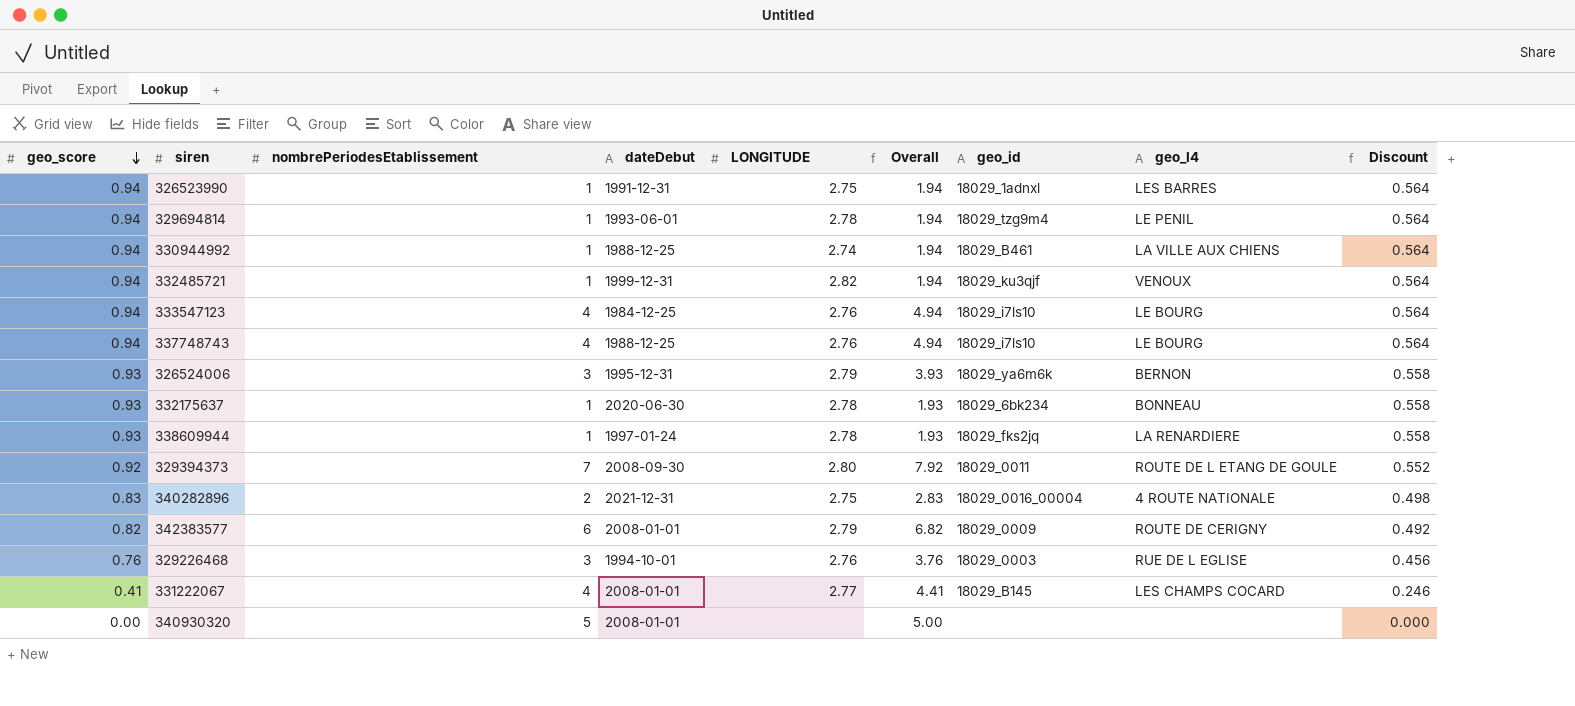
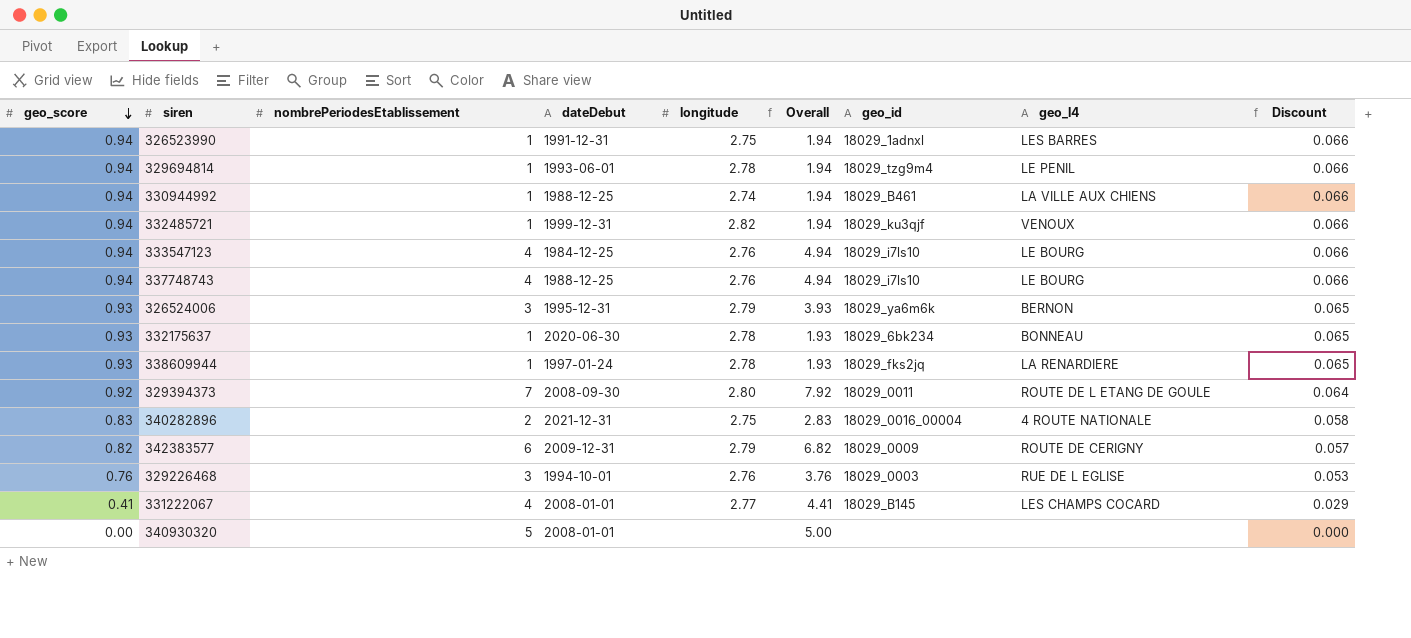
column name: LONGITUDE -> longitude
column Discount | formula: [geo_score] * 0.6 -> [geo_score] * 0.07
342383577 | dateDebut: 2008-01-01 -> 2009-12-31

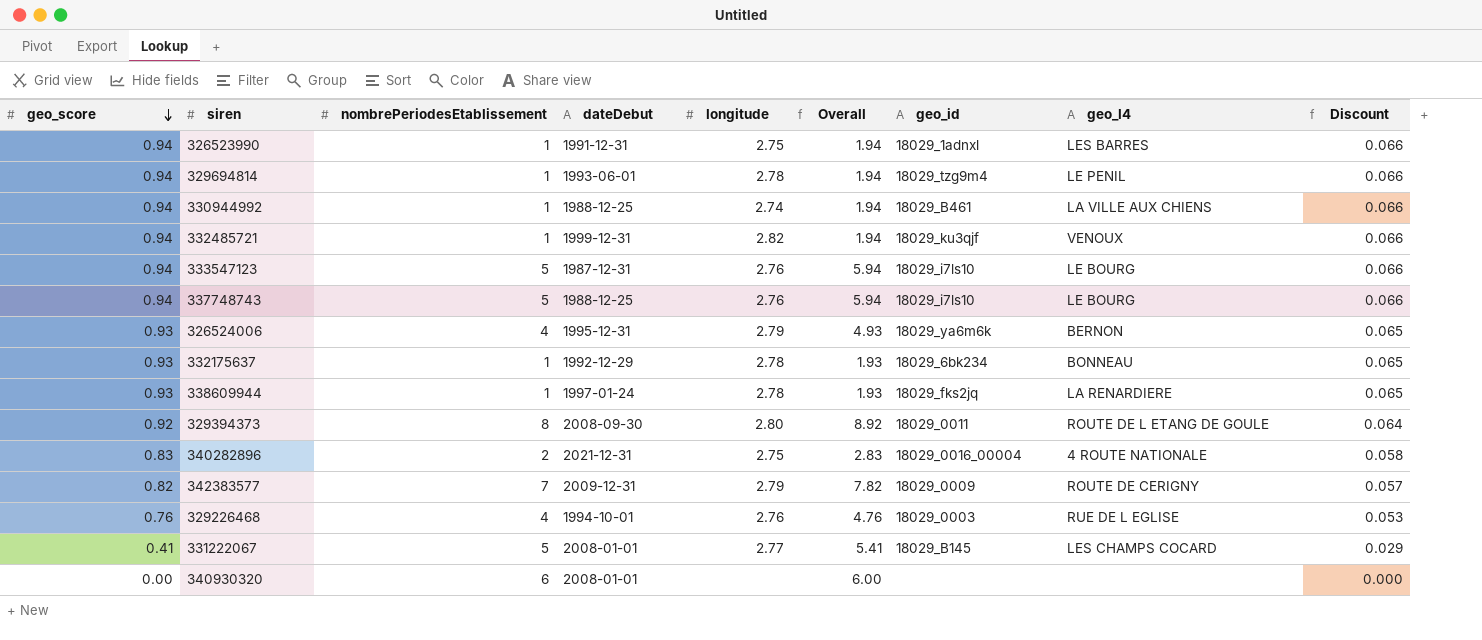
333547123 | nombrePeriodesEtablissement: 4 -> 5
333547123 | dateDebut: 1984-12-25 -> 1987-12-31
333547123 | Overall: 4.94 -> 5.94
337748743 | nombrePeriodesEtablissement: 4 -> 5
337748743 | Overall: 4.94 -> 5.94
326524006 | nombrePeriodesEtablissement: 3 -> 4
326524006 | Overall: 3.93 -> 4.93
332175637 | dateDebut: 2020-06-30 -> 1992-12-29
329394373 | nombrePeriodesEtablissement: 7 -> 8
329394373 | Overall: 7.92 -> 8.92
342383577 | nombrePeriodesEtablissement: 6 -> 7
342383577 | Overall: 6.82 -> 7.82
329226468 | nombrePeriodesEtablissement: 3 -> 4
329226468 | Overall: 3.76 -> 4.76
331222067 | nombrePeriodesEtablissement: 4 -> 5
331222067 | Overall: 4.41 -> 5.41
340930320 | nombrePeriodesEtablissement: 5 -> 6
340930320 | Overall: 5.00 -> 6.00

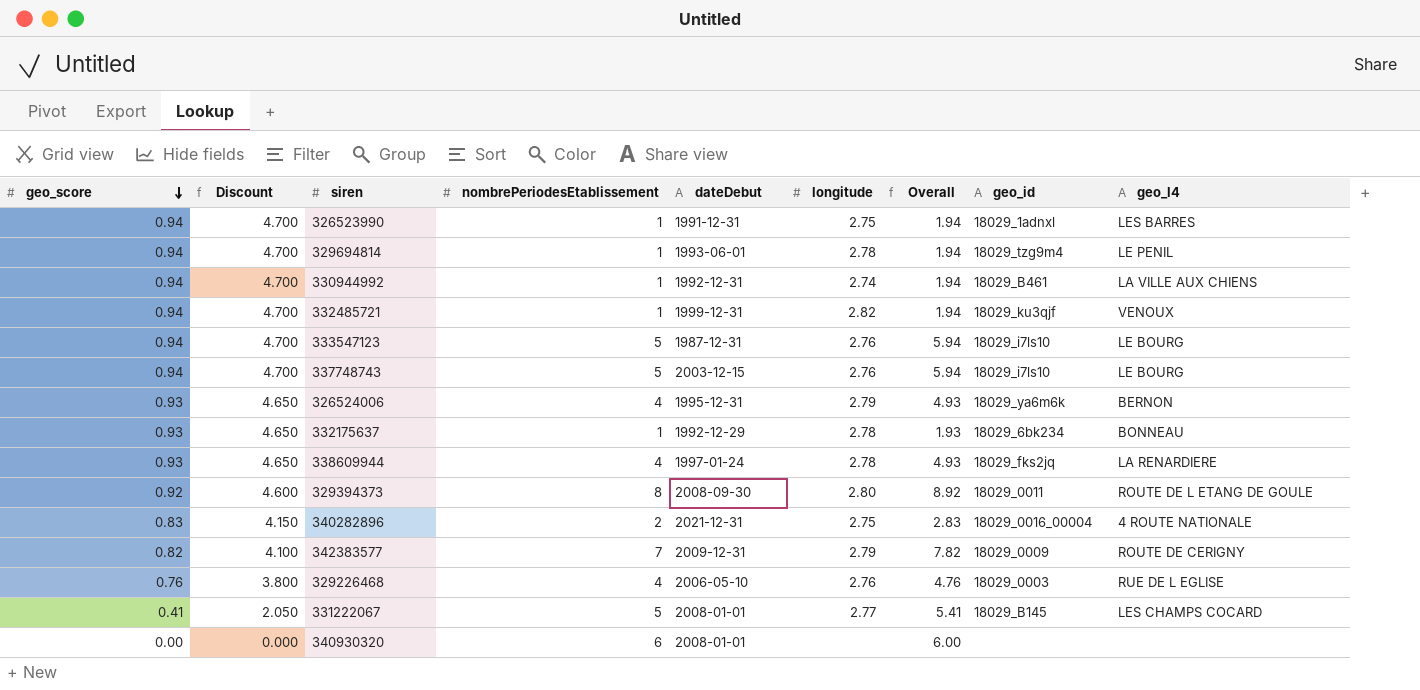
column Discount | formula: [geo_score] * 0.07 -> [geo_score] * 5
column Discount | position: 9 -> 2
330944992 | dateDebut: 1988-12-25 -> 1992-12-31
337748743 | dateDebut: 1988-12-25 -> 2003-12-15
338609944 | nombrePeriodesEtablissement: 1 -> 4
338609944 | Overall: 1.93 -> 4.93
329226468 | dateDebut: 1994-10-01 -> 2006-05-10

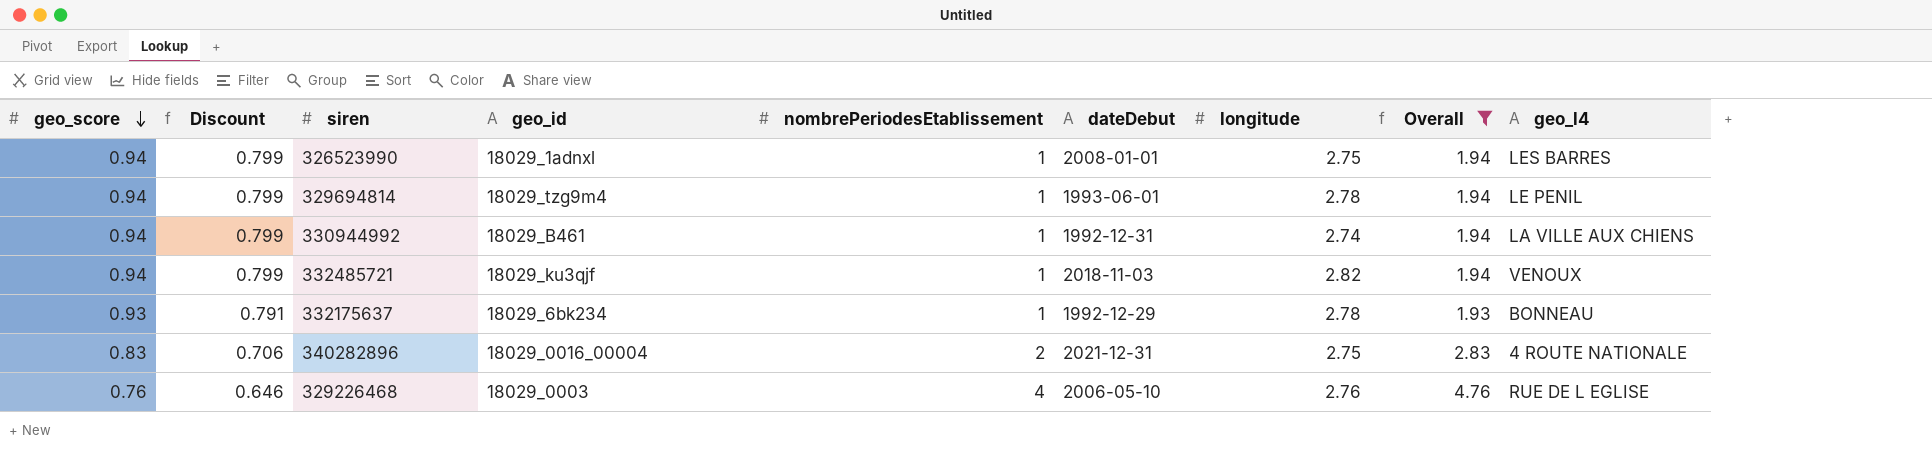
filter: none -> Overall <= 4.76
column Discount | formula: [geo_score] * 5 -> [geo_score] * 0.85
column geo_id | position: 8 -> 4
326523990 | dateDebut: 1991-12-31 -> 2008-01-01
332485721 | dateDebut: 1999-12-31 -> 2018-11-03

